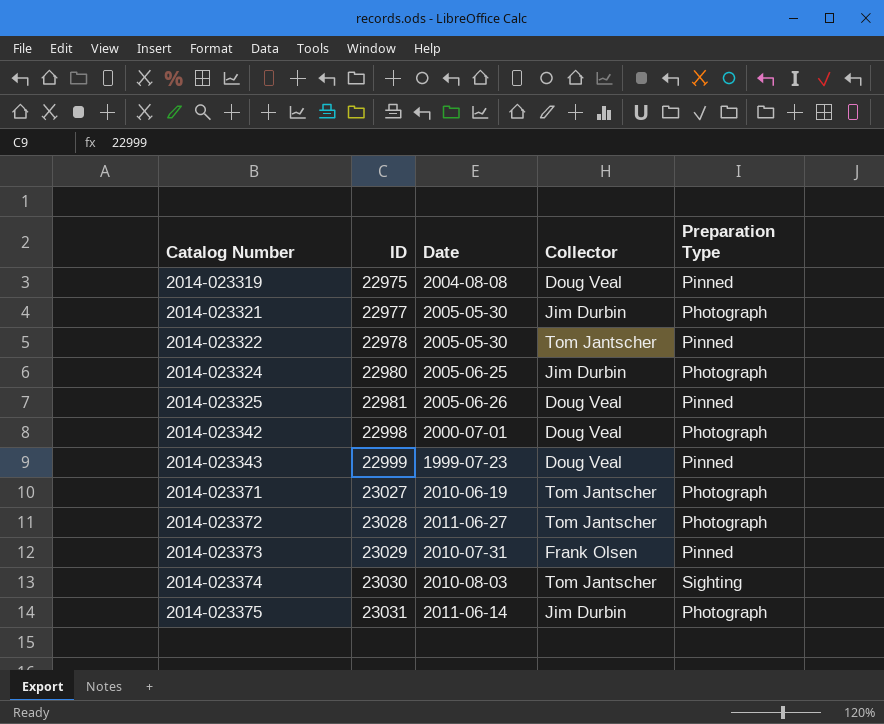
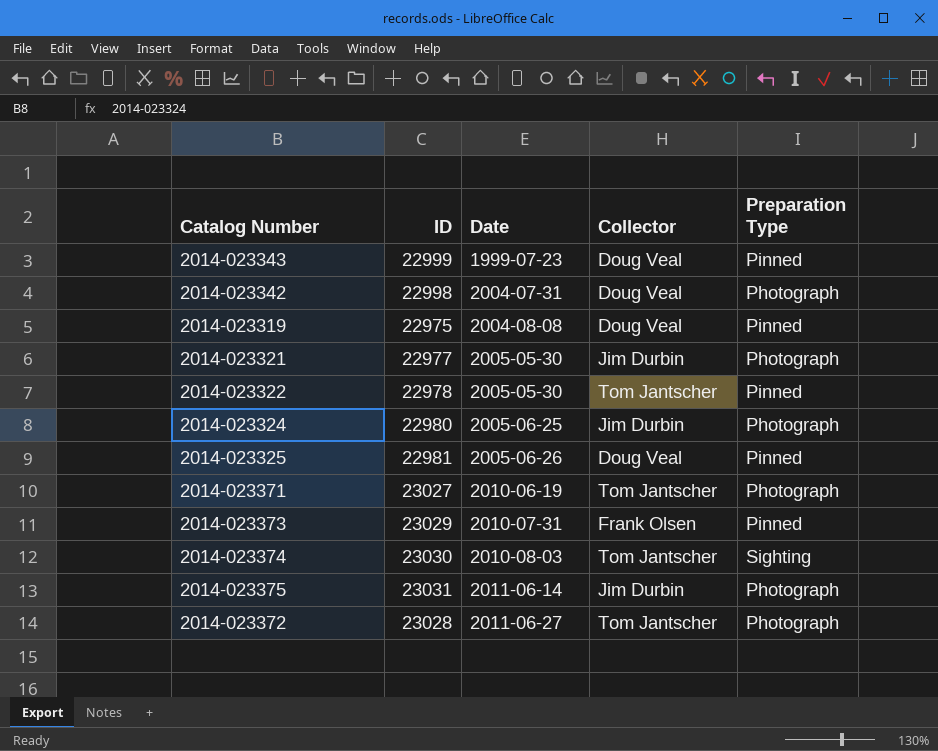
row order: Catalog Number ascending -> Date ascending
2014-023342 | Date: 2000-07-01 -> 2004-07-31

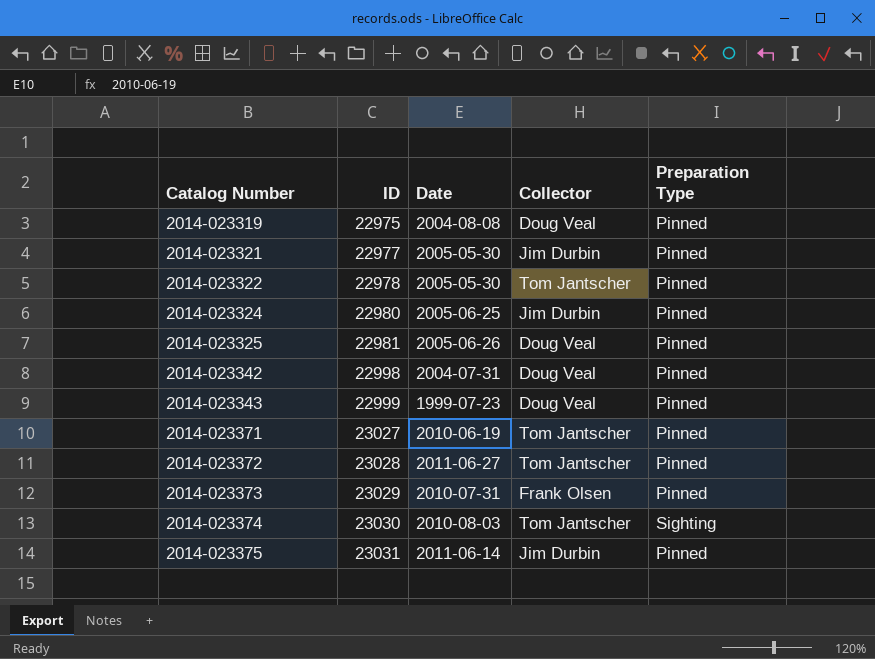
row order: Date ascending -> Catalog Number ascending
2014-023321 | Preparation Type: Photograph -> Pinned
2014-023324 | Preparation Type: Photograph -> Pinned
2014-023342 | Preparation Type: Photograph -> Pinned
2014-023371 | Preparation Type: Photograph -> Pinned
2014-023372 | Preparation Type: Photograph -> Pinned
2014-023375 | Preparation Type: Photograph -> Pinned

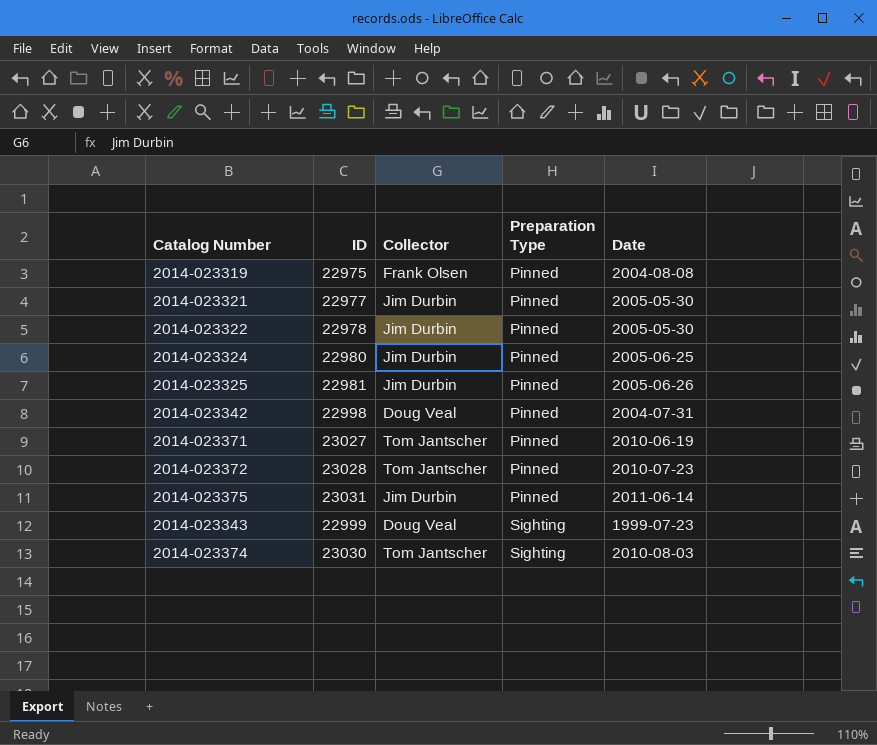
row order: Catalog Number ascending -> Preparation Type ascending
column Date | position: 3 -> 5
row 2014-023373: 23029 | 2010-07-31 | Frank Olsen | Pinned -> none
2014-023319 | Collector: Doug Veal -> Frank Olsen
2014-023322 | Collector: Tom Jantscher -> Jim Durbin
2014-023325 | Collector: Doug Veal -> Jim Durbin
2014-023372 | Date: 2011-06-27 -> 2010-07-23
2014-023343 | Preparation Type: Pinned -> Sighting

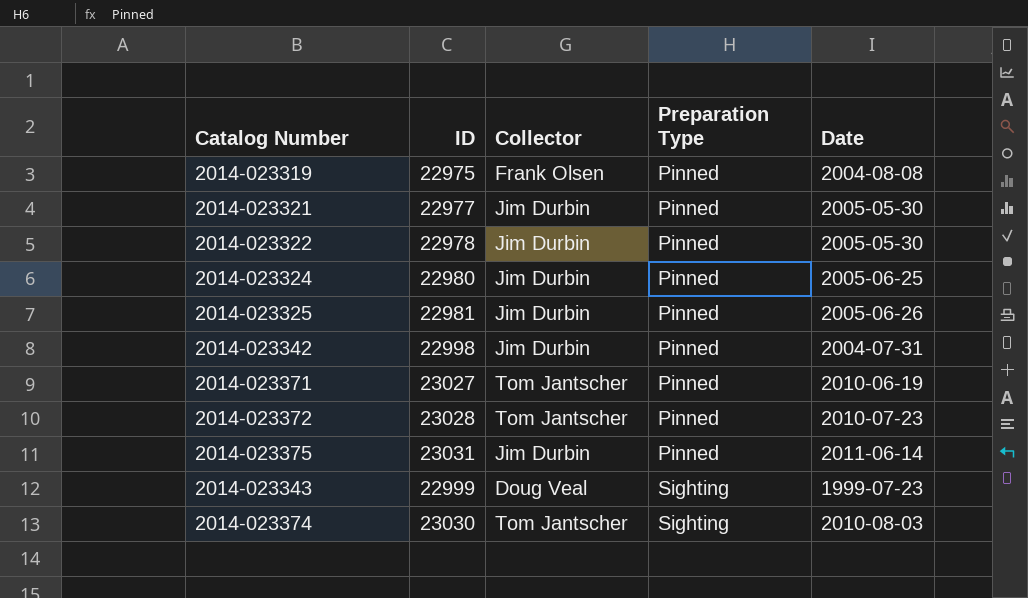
2014-023342 | Collector: Doug Veal -> Jim Durbin

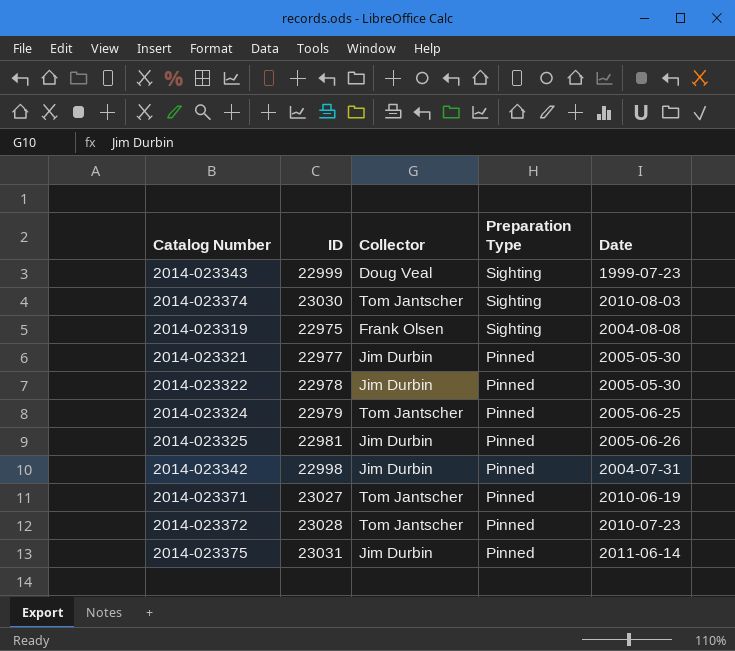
row order: Preparation Type ascending -> Preparation Type descending
2014-023319 | Preparation Type: Pinned -> Sighting
2014-023324 | ID: 22980 -> 22979
2014-023324 | Collector: Jim Durbin -> Tom Jantscher

